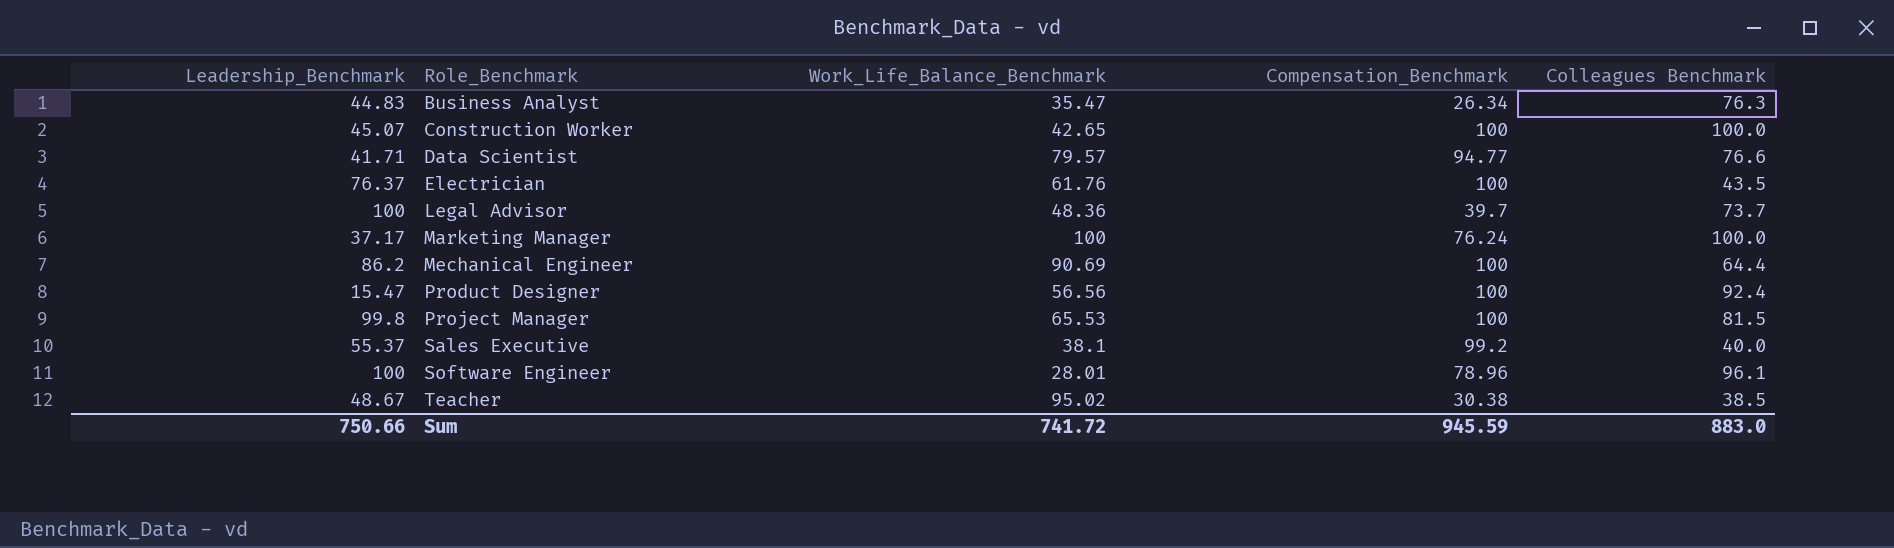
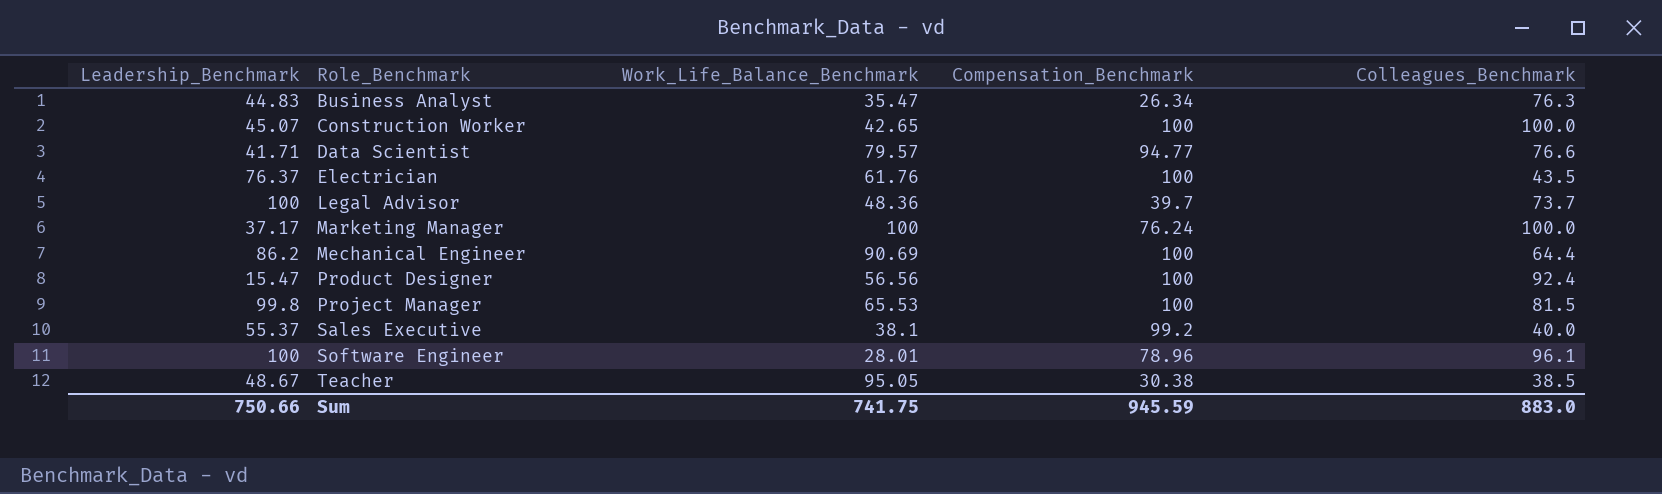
column name: Colleagues Benchmark -> Colleagues_Benchmark
Teacher | Work_Life_Balance_Benchmark: 95.02 -> 95.05
Sum | Work_Life_Balance_Benchmark: 741.72 -> 741.75

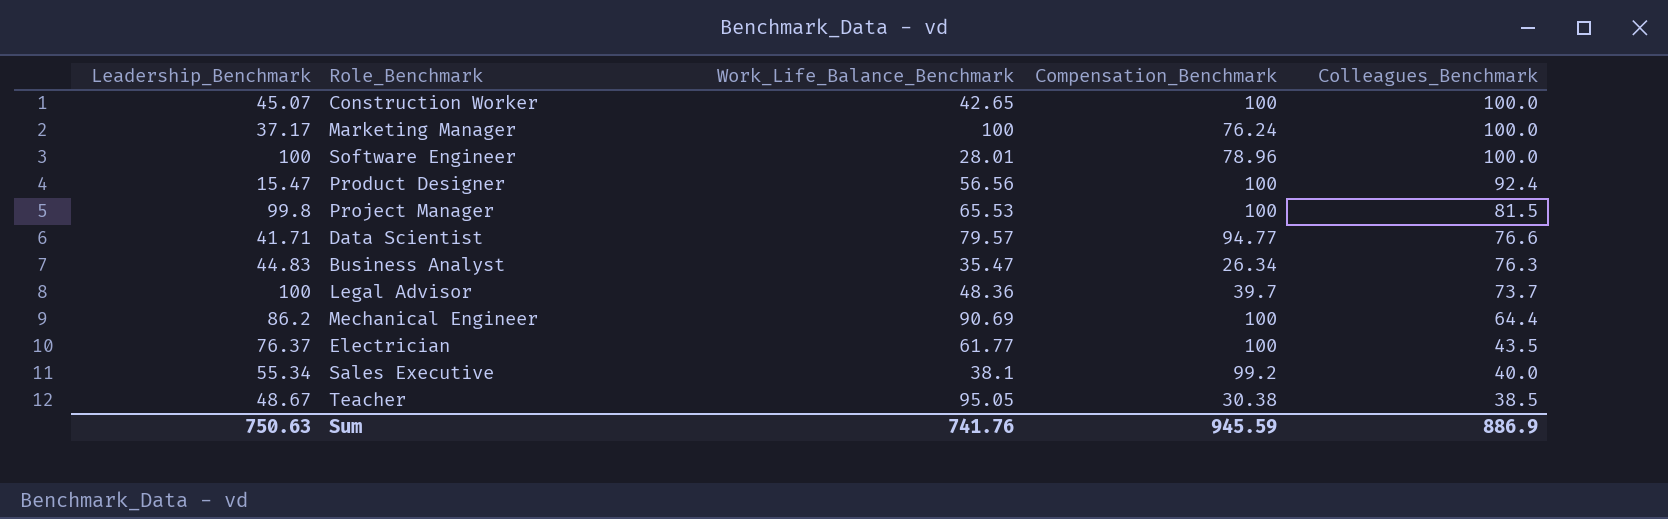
row order: Role_Benchmark ascending -> Colleagues_Benchmark descending
Software Engineer | Colleagues_Benchmark: 96.1 -> 100.0
Electrician | Work_Life_Balance_Benchmark: 61.76 -> 61.77
Sales Executive | Leadership_Benchmark: 55.37 -> 55.34
Sum | Leadership_Benchmark: 750.66 -> 750.63
Sum | Work_Life_Balance_Benchmark: 741.75 -> 741.76
Sum | Colleagues_Benchmark: 883.0 -> 886.9

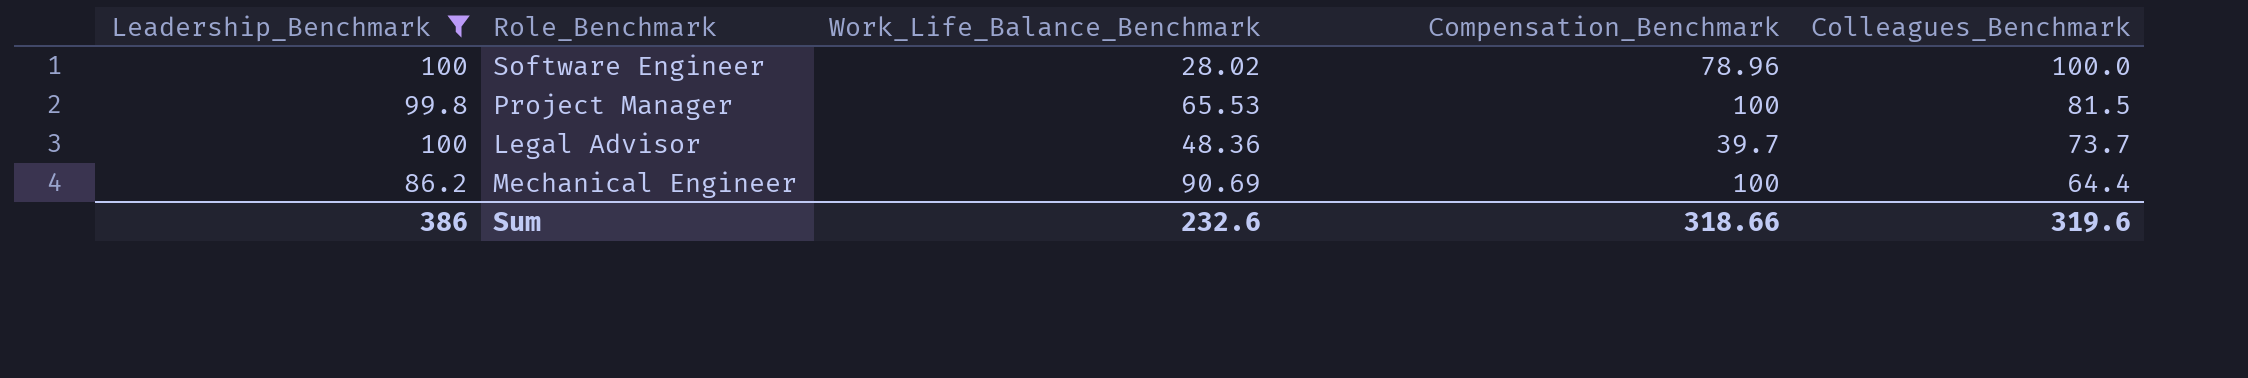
filter: none -> Leadership_Benchmark >= 86.2
Software Engineer | Work_Life_Balance_Benchmark: 28.01 -> 28.02
Sum | Leadership_Benchmark: 750.63 -> 386
Sum | Work_Life_Balance_Benchmark: 741.76 -> 232.6
Sum | Compensation_Benchmark: 945.59 -> 318.66
Sum | Colleagues_Benchmark: 886.9 -> 319.6

